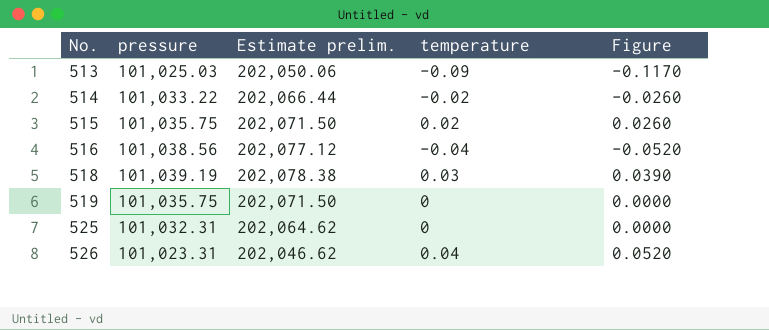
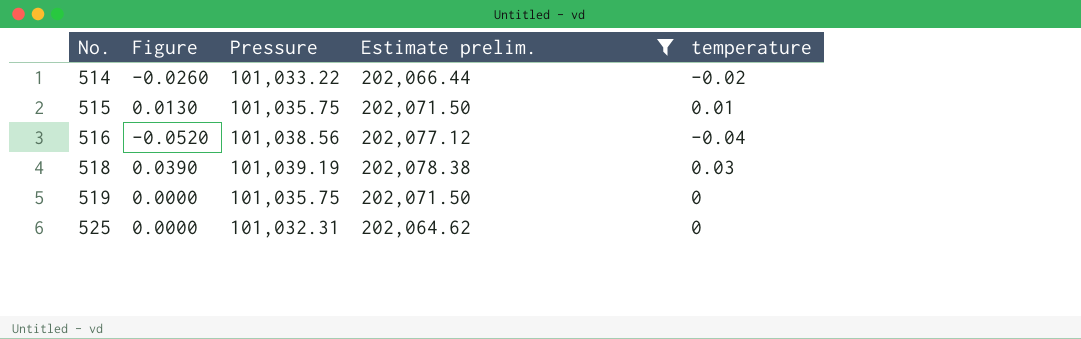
filter: none -> Estimate prelim. >= 202,064.62
column Figure | position: 5 -> 2
column name: pressure -> Pressure
515 | Figure: 0.0260 -> 0.0130
515 | temperature: 0.02 -> 0.01

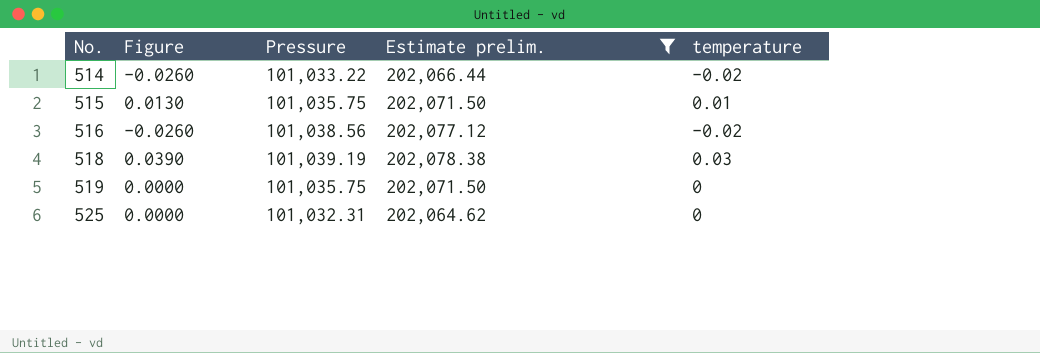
516 | Figure: -0.0520 -> -0.0260
516 | temperature: -0.04 -> -0.02

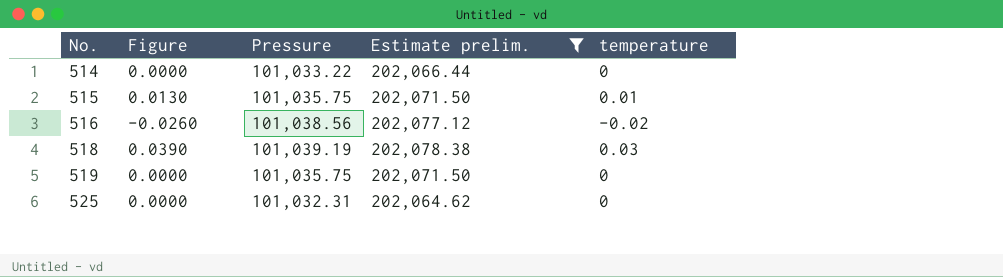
514 | Figure: -0.0260 -> 0.0000
514 | temperature: -0.02 -> 0

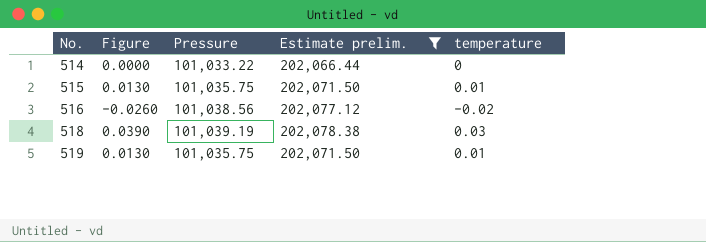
row 525: 0.0000 | 101,032.31 | 202,064.62 | 0 -> none
519 | Figure: 0.0000 -> 0.0130
519 | temperature: 0 -> 0.01

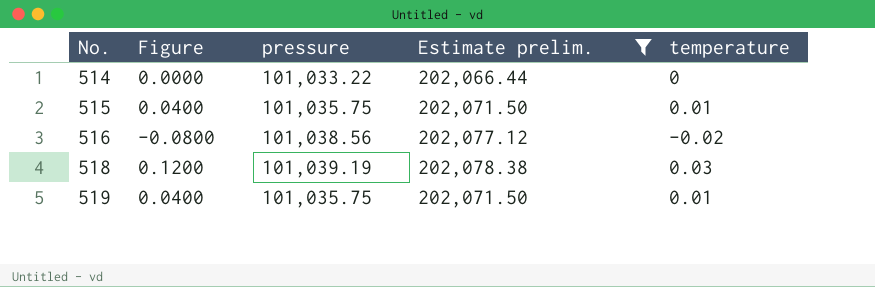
column Figure | formula: [temperature] * 1.3 -> [temperature] * 4
column name: Pressure -> pressure

